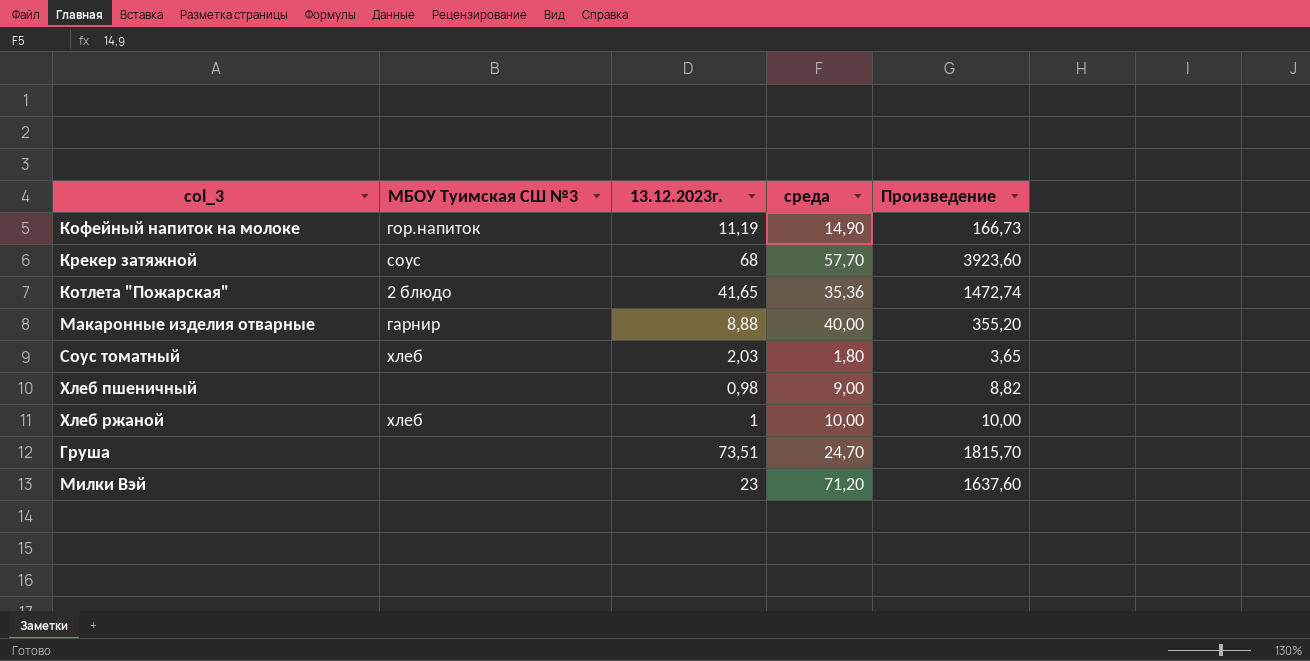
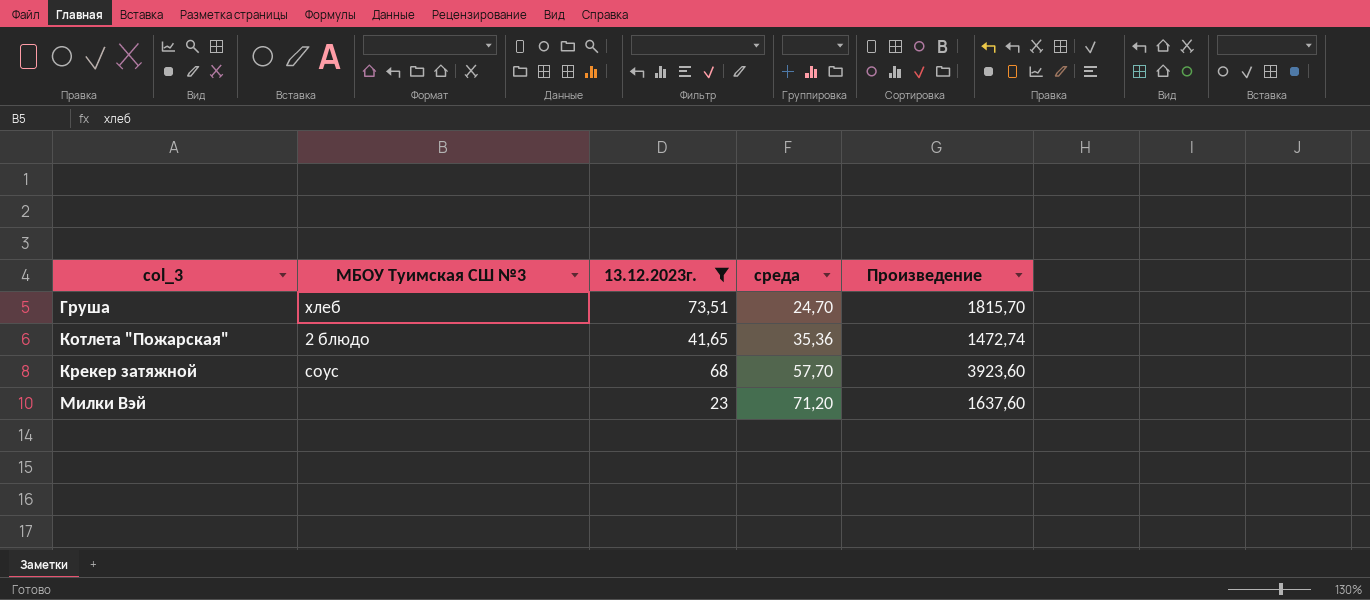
filter: none -> 13.12.2023г. >= 23
row order: none -> col_3 ascending
Груша | МБОУ Туимская СШ №3: none -> хлеб

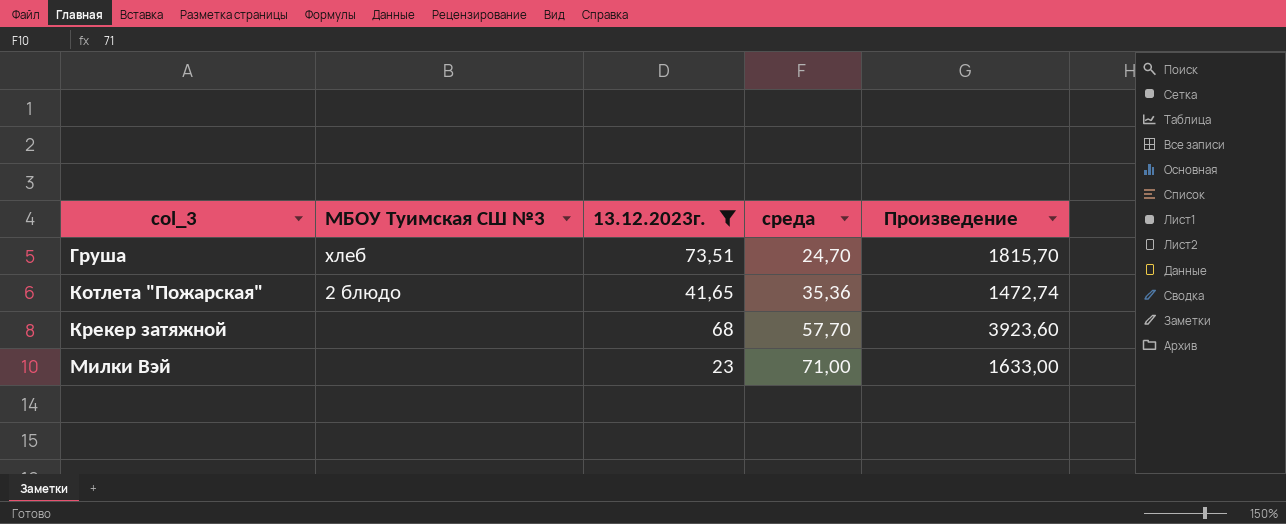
Крекер затяжной | МБОУ Туимская СШ №3: соус -> none
Милки Вэй | среда: 71,20 -> 71,00
Милки Вэй | Произведение: 1637,60 -> 1633,00

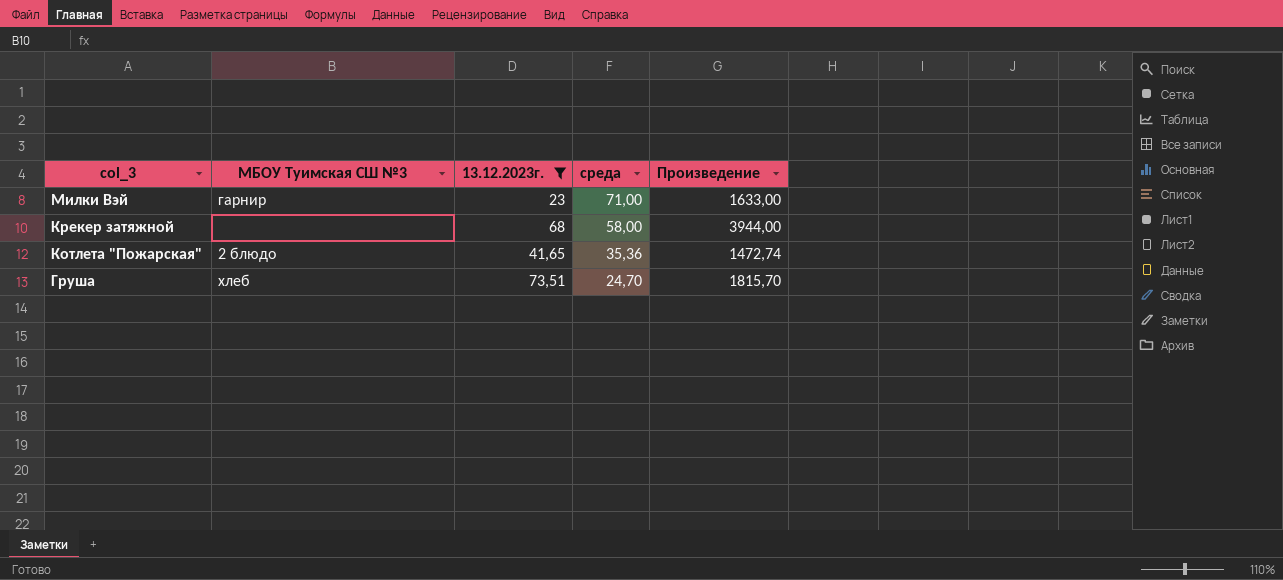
row order: col_3 ascending -> col_3 descending
Милки Вэй | МБОУ Туимская СШ №3: none -> гарнир
Крекер затяжной | среда: 57,70 -> 58,00
Крекер затяжной | Произведение: 3923,60 -> 3944,00

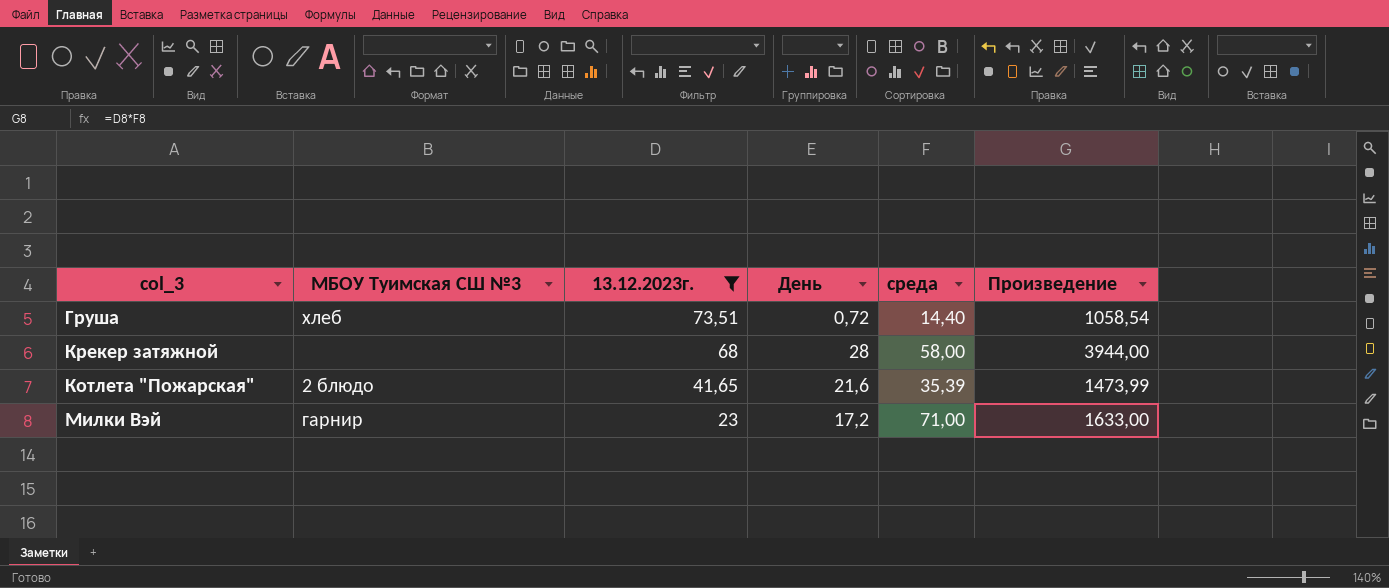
row order: col_3 descending -> 13.12.2023г. descending
column День | position: none -> 4
Груша | среда: 24,70 -> 14,40
Груша | Произведение: 1815,70 -> 1058,54
Котлета "Пожарская" | среда: 35,36 -> 35,39
Котлета "Пожарская" | Произведение: 1472,74 -> 1473,99

